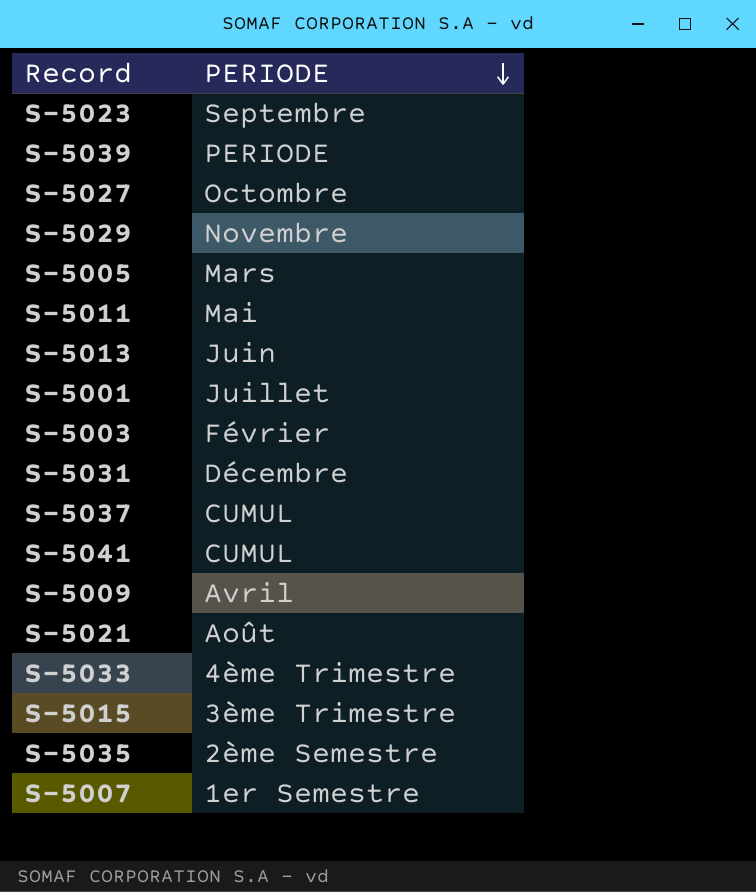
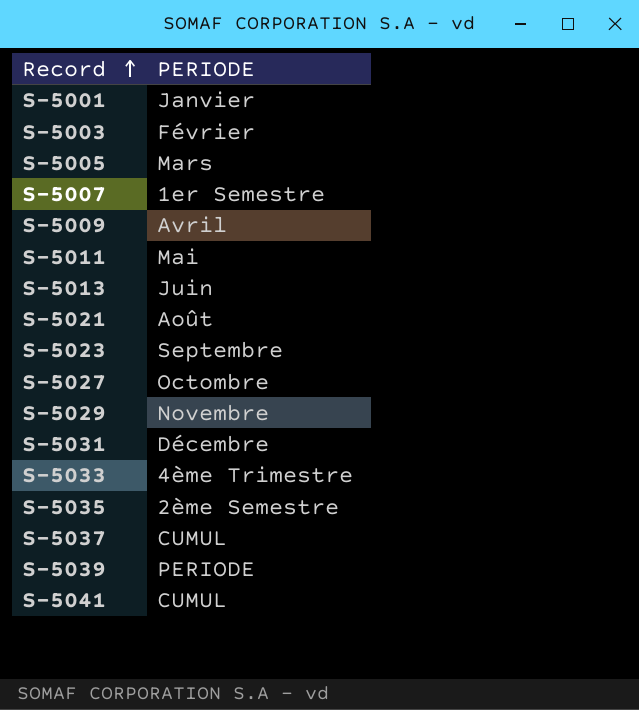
row order: PERIODE descending -> Record ascending
row S-5015: 3ème Trimestre -> none
S-5001 | PERIODE: Juillet -> Janvier

